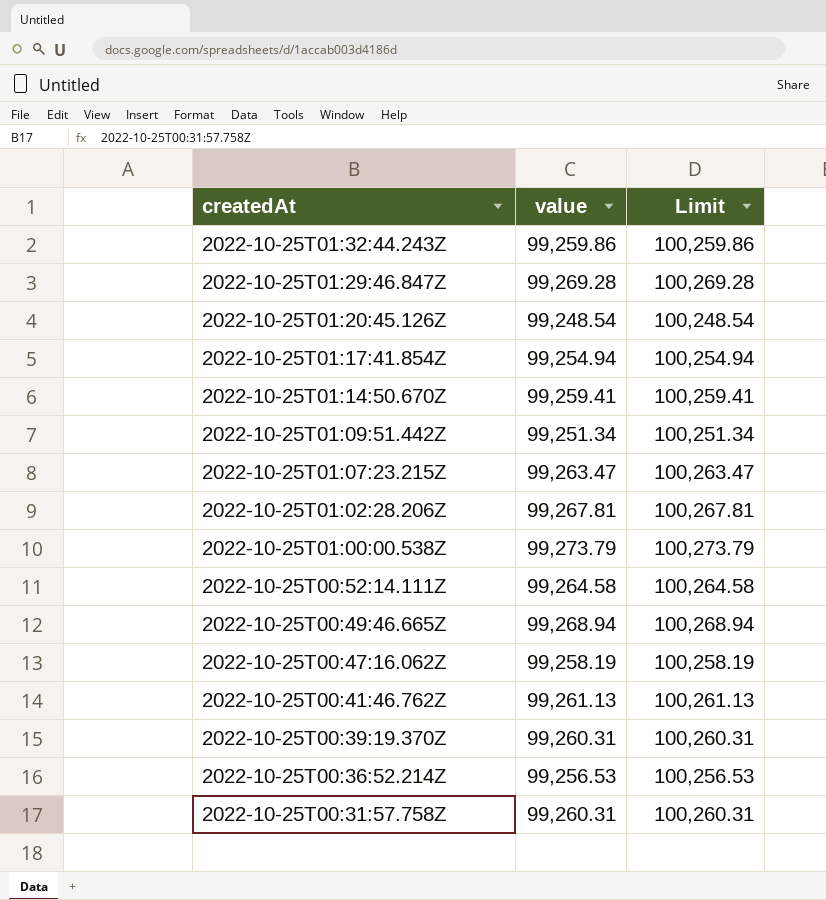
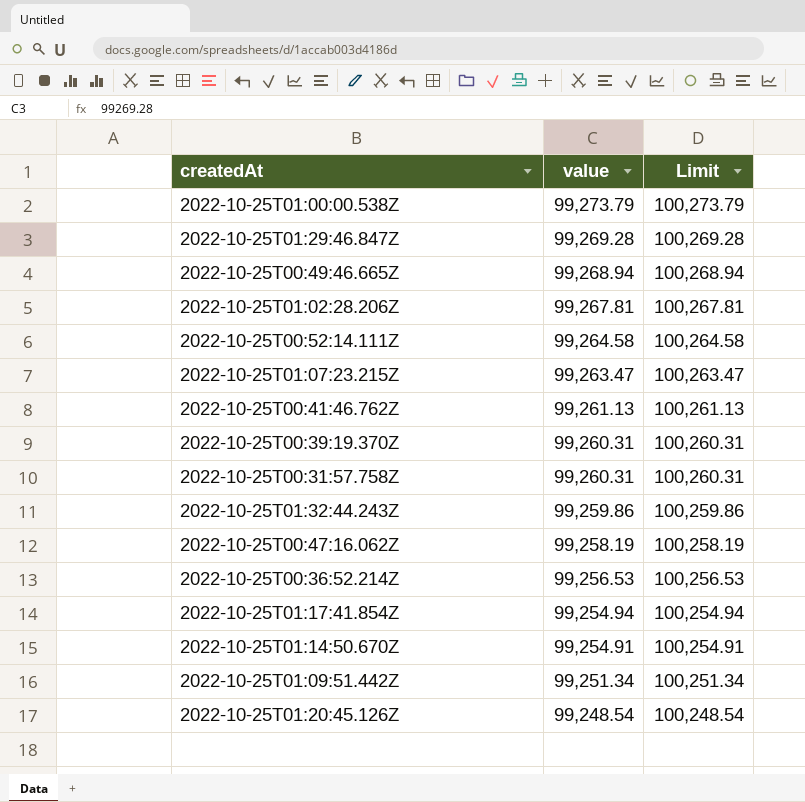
row order: createdAt descending -> value descending
2022-10-25T01:14:50.670Z | value: 99,259.41 -> 99,254.91
2022-10-25T01:14:50.670Z | Limit: 100,259.41 -> 100,254.91

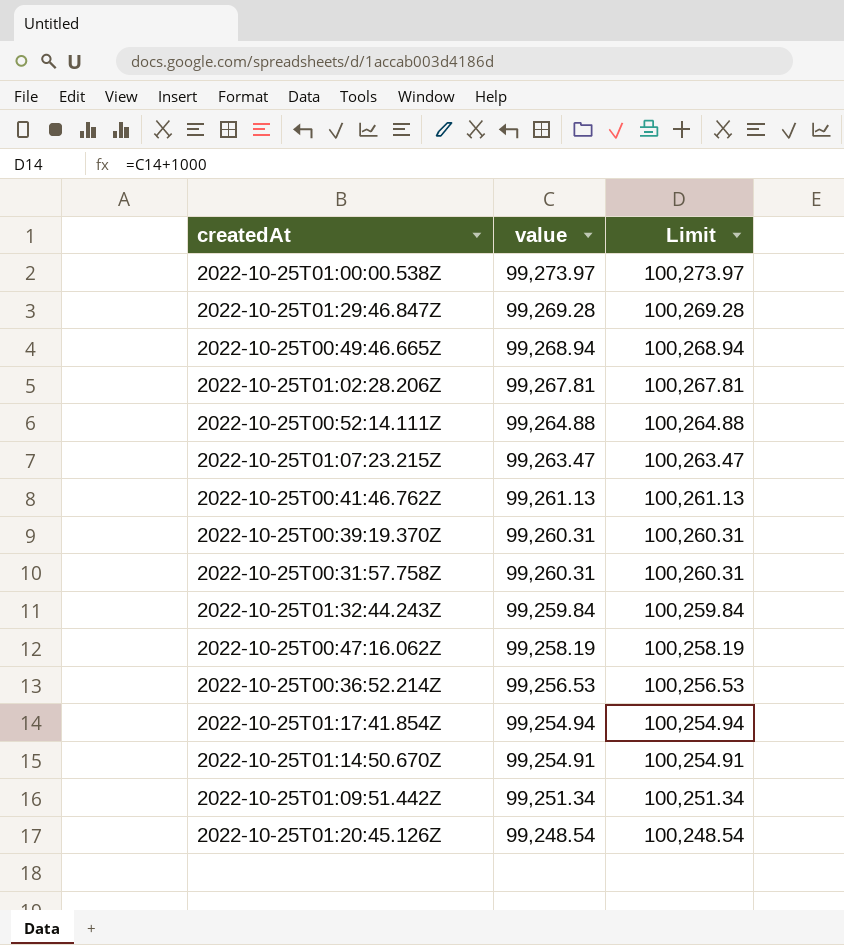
2022-10-25T01:00:00.538Z | value: 99,273.79 -> 99,273.97
2022-10-25T01:00:00.538Z | Limit: 100,273.79 -> 100,273.97
2022-10-25T00:52:14.111Z | value: 99,264.58 -> 99,264.88
2022-10-25T00:52:14.111Z | Limit: 100,264.58 -> 100,264.88
2022-10-25T01:32:44.243Z | value: 99,259.86 -> 99,259.84
2022-10-25T01:32:44.243Z | Limit: 100,259.86 -> 100,259.84

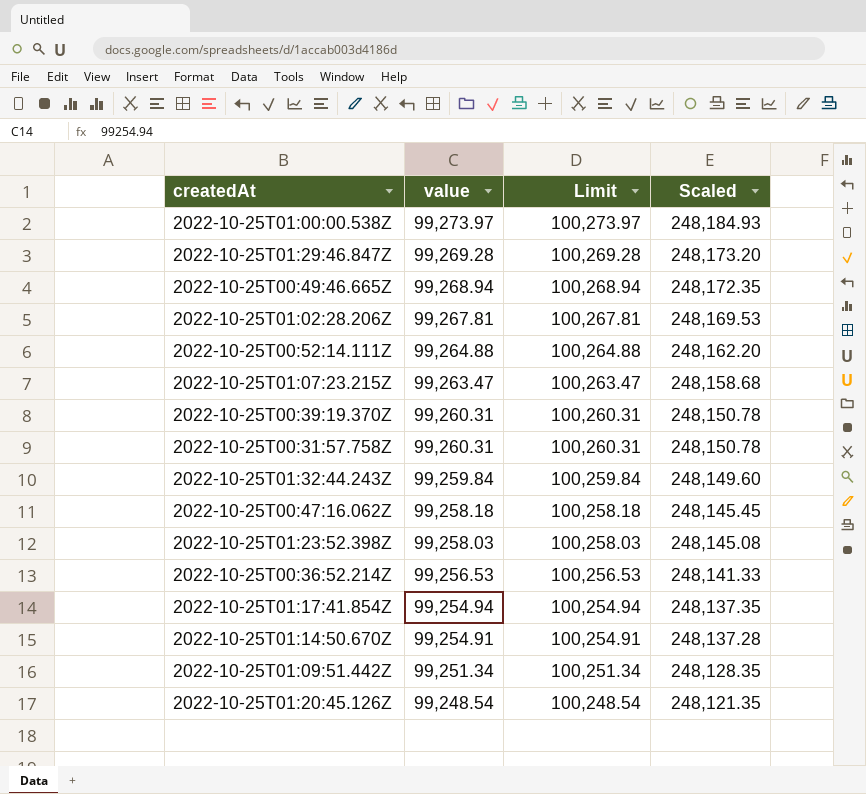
column Scaled | formula: none -> [value] * 2.5
row 2022-10-25T00:41:46.762Z: 99,261.13 | 100,261.13 -> none
2022-10-25T00:47:16.062Z | value: 99,258.19 -> 99,258.18
2022-10-25T00:47:16.062Z | Limit: 100,258.19 -> 100,258.18
row 2022-10-25T01:23:52.398Z: none -> 99,258.03 | 100,258.03 | 248,145.08

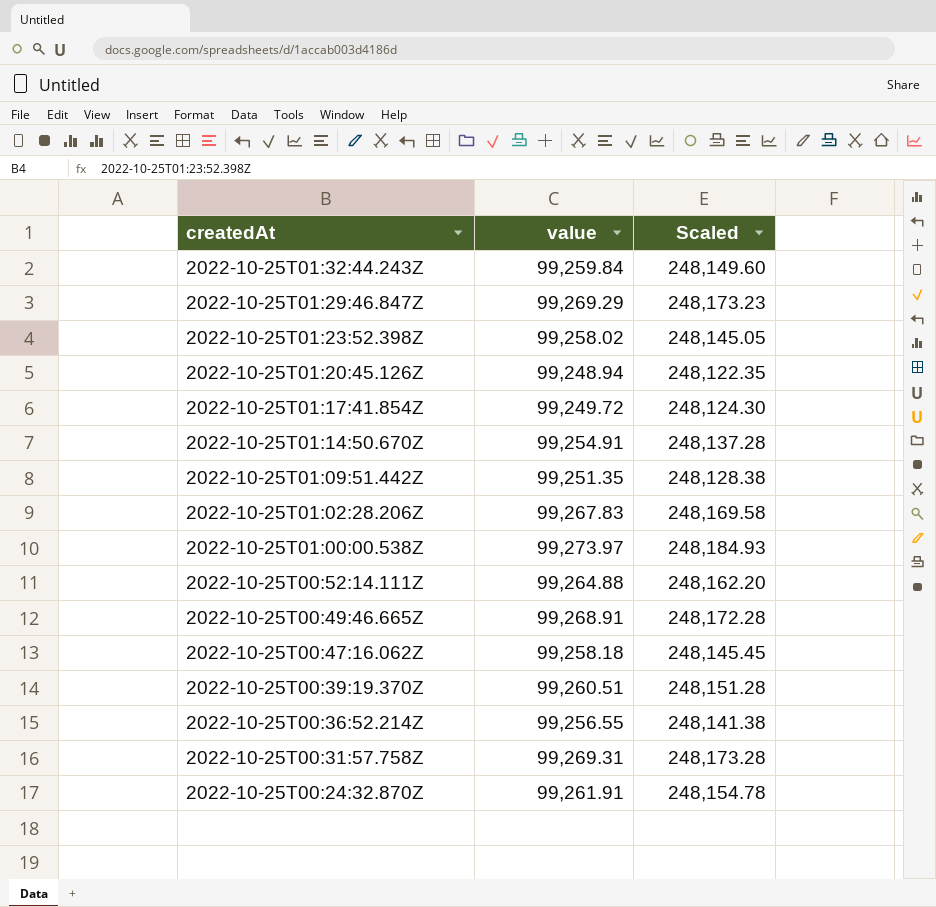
row order: value descending -> createdAt descending
column Limit | formula: [value] + 1000 -> none
row 2022-10-25T01:07:23.215Z: 99,263.47 | 100,263.47 | 248,158.68 -> none
2022-10-25T01:29:46.847Z | value: 99,269.28 -> 99,269.29
2022-10-25T01:29:46.847Z | Scaled: 248,173.20 -> 248,173.23
2022-10-25T01:23:52.398Z | value: 99,258.03 -> 99,258.02
2022-10-25T01:23:52.398Z | Scaled: 248,145.08 -> 248,145.05
2022-10-25T01:20:45.126Z | value: 99,248.54 -> 99,248.94
2022-10-25T01:20:45.126Z | Scaled: 248,121.35 -> 248,122.35
2022-10-25T01:17:41.854Z | value: 99,254.94 -> 99,249.72
2022-10-25T01:17:41.854Z | Scaled: 248,137.35 -> 248,124.30
2022-10-25T01:09:51.442Z | value: 99,251.34 -> 99,251.35
2022-10-25T01:09:51.442Z | Scaled: 248,128.35 -> 248,128.38
2022-10-25T01:02:28.206Z | value: 99,267.81 -> 99,267.83
2022-10-25T01:02:28.206Z | Scaled: 248,169.53 -> 248,169.58
2022-10-25T00:49:46.665Z | value: 99,268.94 -> 99,268.91
2022-10-25T00:49:46.665Z | Scaled: 248,172.35 -> 248,172.28
2022-10-25T00:39:19.370Z | value: 99,260.31 -> 99,260.51
2022-10-25T00:39:19.370Z | Scaled: 248,150.78 -> 248,151.28
2022-10-25T00:36:52.214Z | value: 99,256.53 -> 99,256.55
2022-10-25T00:36:52.214Z | Scaled: 248,141.33 -> 248,141.38
2022-10-25T00:31:57.758Z | value: 99,260.31 -> 99,269.31
2022-10-25T00:31:57.758Z | Scaled: 248,150.78 -> 248,173.28
row 2022-10-25T00:24:32.870Z: none -> 99,261.91 | 248,154.78

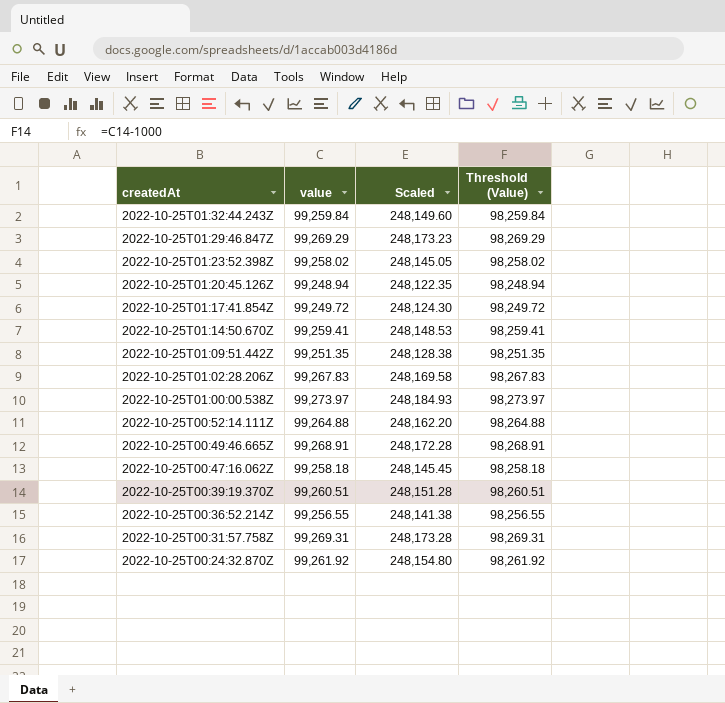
column Threshold (Value) | formula: none -> [value] - 1000
2022-10-25T01:14:50.670Z | value: 99,254.91 -> 99,259.41
2022-10-25T01:14:50.670Z | Scaled: 248,137.28 -> 248,148.53
2022-10-25T00:24:32.870Z | value: 99,261.91 -> 99,261.92
2022-10-25T00:24:32.870Z | Scaled: 248,154.78 -> 248,154.80

